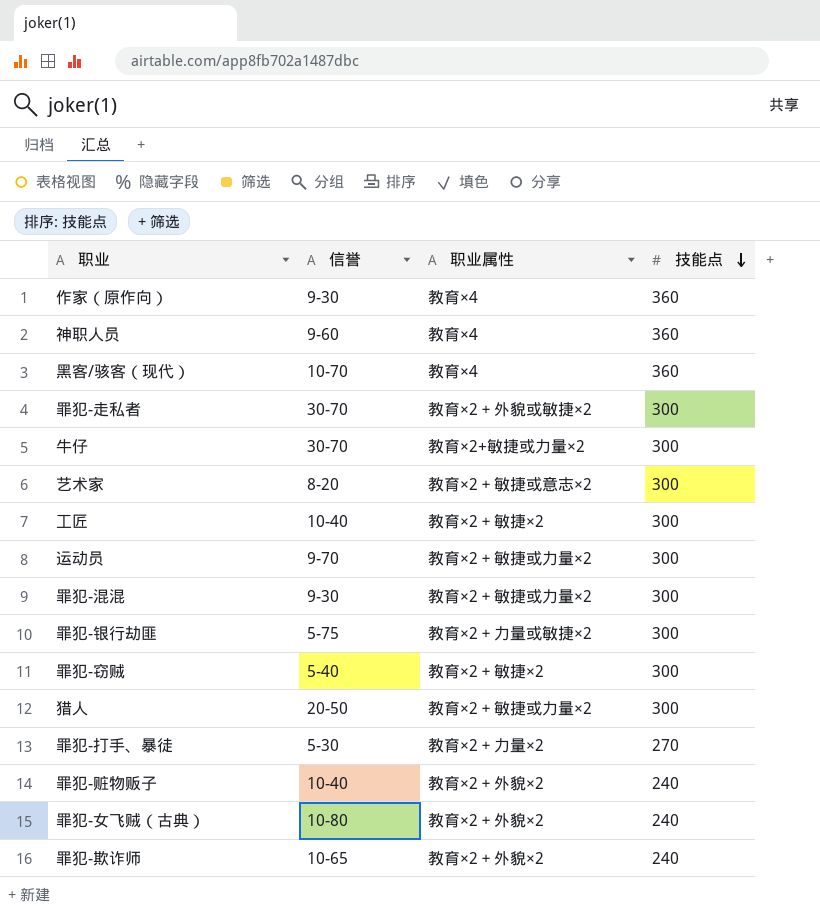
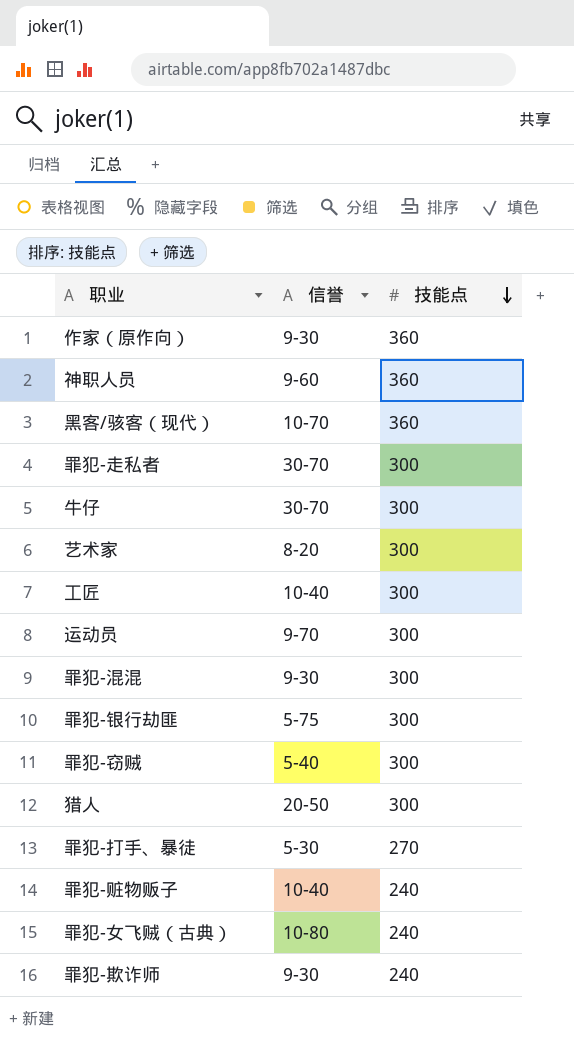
column 职业属性 | position: 3 -> none
罪犯-欺诈师 | 信誉: 10-65 -> 9-30

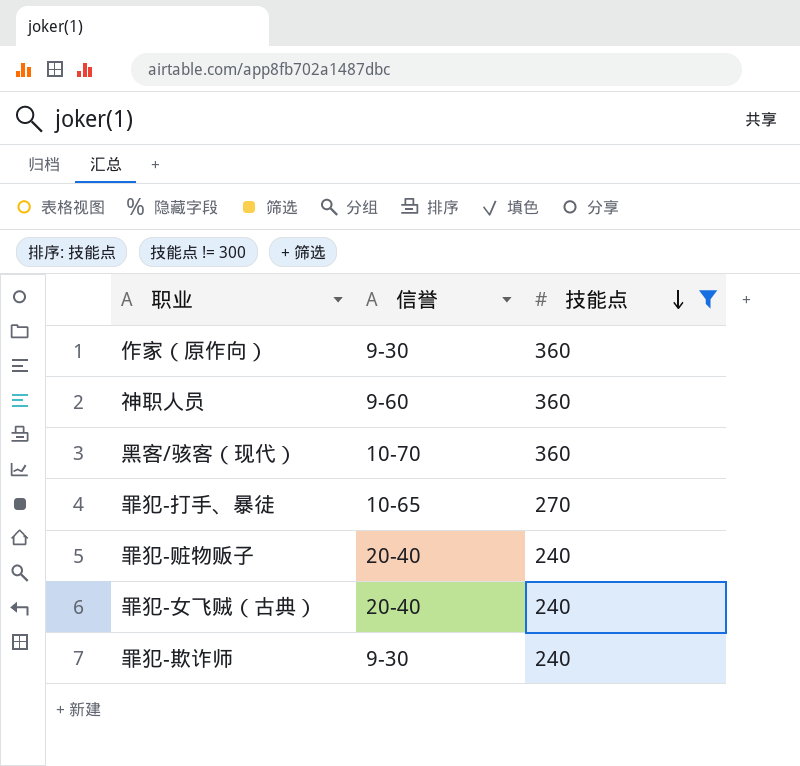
filter: none -> 技能点 != 300
罪犯-打手、暴徒 | 信誉: 5-30 -> 10-65
罪犯-赃物贩子 | 信誉: 10-40 -> 20-40
罪犯-女飞贼（古典） | 信誉: 10-80 -> 20-40

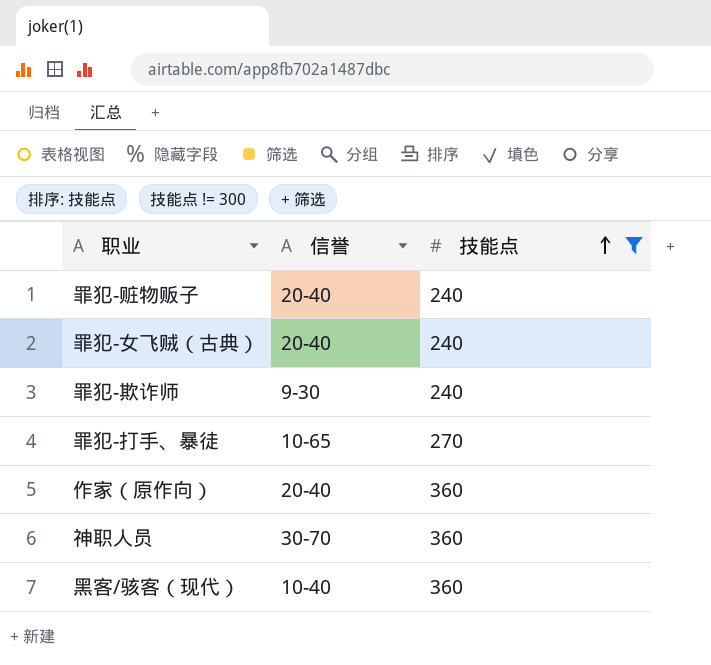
row order: 技能点 descending -> 技能点 ascending
作家（原作向） | 信誉: 9-30 -> 20-40
神职人员 | 信誉: 9-60 -> 30-70
黑客/骇客（现代） | 信誉: 10-70 -> 10-40

